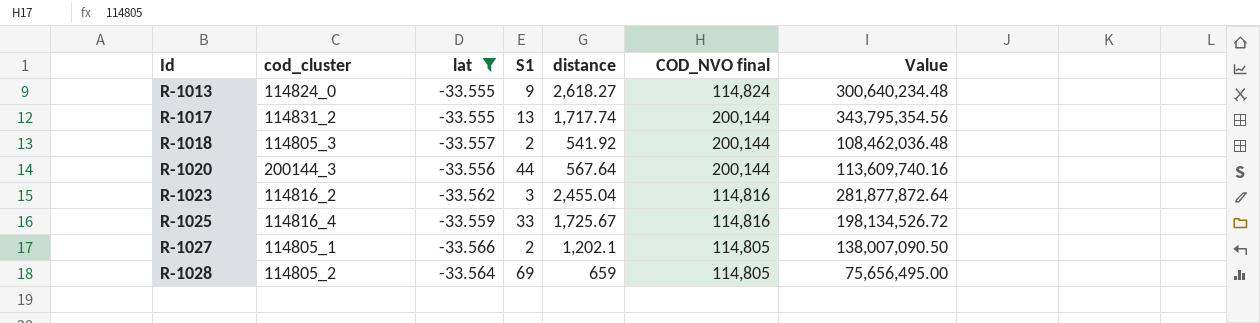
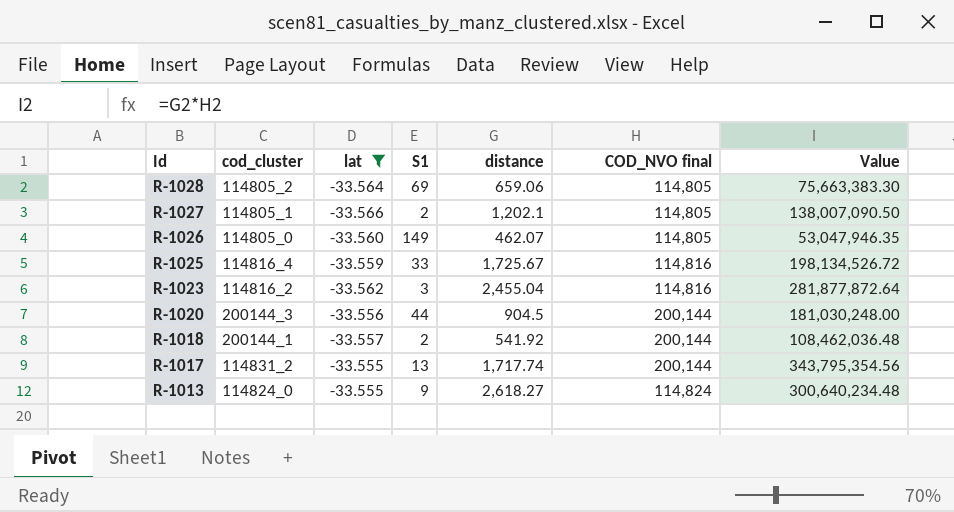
row order: Id ascending -> Id descending
R-1028 | distance: 659 -> 659.06
R-1028 | Value: 75,656,495.00 -> 75,663,383.30
row R-1026: none -> 114805_0 | -33.560 | 149 | 462.07 | 114,805 | 53,047,946.35
R-1020 | distance: 567.64 -> 904.5
R-1020 | Value: 113,609,740.16 -> 181,030,248.00
R-1018 | cod_cluster: 114805_3 -> 200144_1

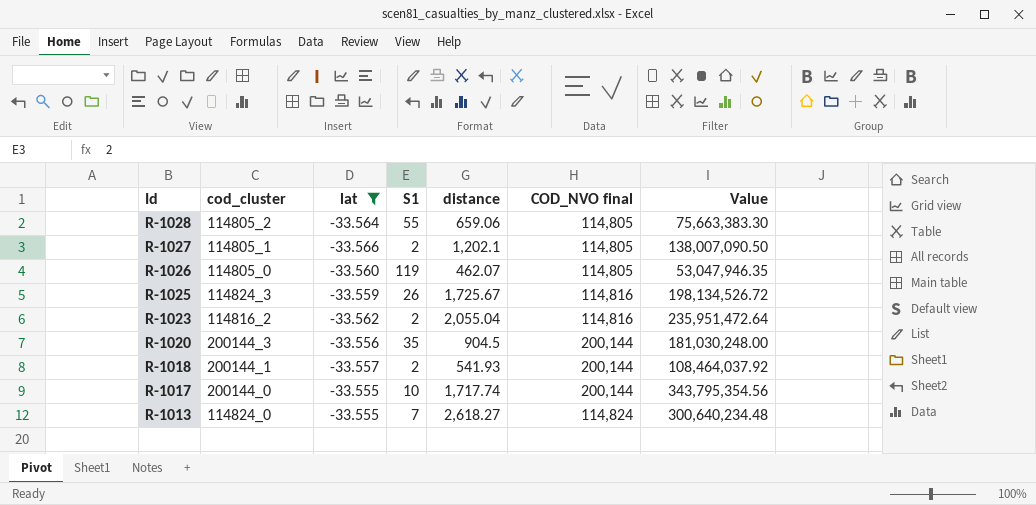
R-1028 | S1: 69 -> 55
R-1026 | S1: 149 -> 119
R-1025 | cod_cluster: 114816_4 -> 114824_3
R-1025 | S1: 33 -> 26
R-1023 | S1: 3 -> 2
R-1023 | distance: 2,455.04 -> 2,055.04
R-1023 | Value: 281,877,872.64 -> 235,951,472.64
R-1020 | S1: 44 -> 35
R-1018 | distance: 541.92 -> 541.93
R-1018 | Value: 108,462,036.48 -> 108,464,037.92
R-1017 | cod_cluster: 114831_2 -> 200144_0
R-1017 | S1: 13 -> 10
R-1013 | S1: 9 -> 7

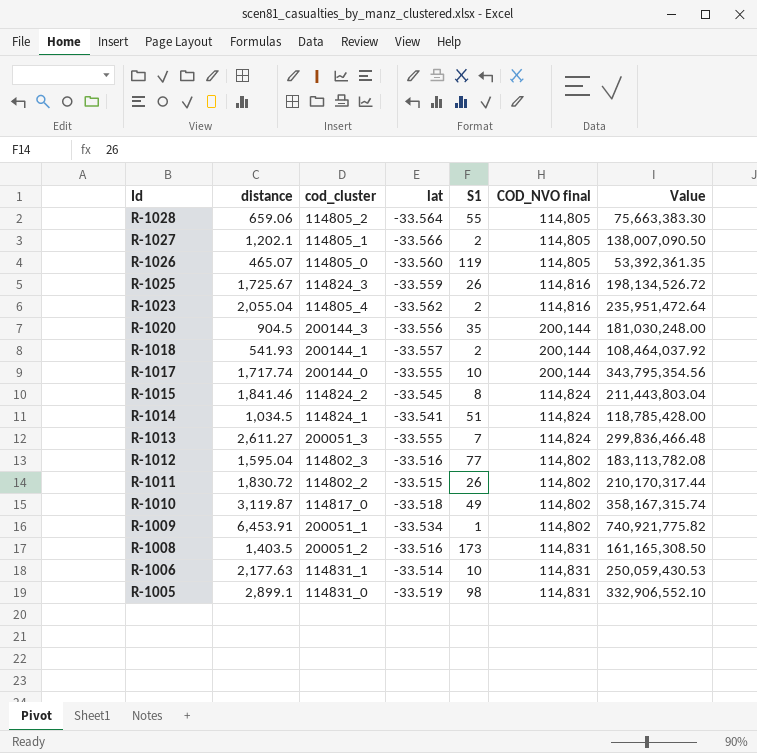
filter: lat <= -33.555 -> none
column distance | position: 5 -> 2
R-1026 | distance: 462.07 -> 465.07
R-1026 | Value: 53,047,946.35 -> 53,392,361.35
R-1023 | cod_cluster: 114816_2 -> 114805_4
R-1013 | distance: 2,618.27 -> 2,611.27
R-1013 | cod_cluster: 114824_0 -> 200051_3
R-1013 | Value: 300,640,234.48 -> 299,836,466.48

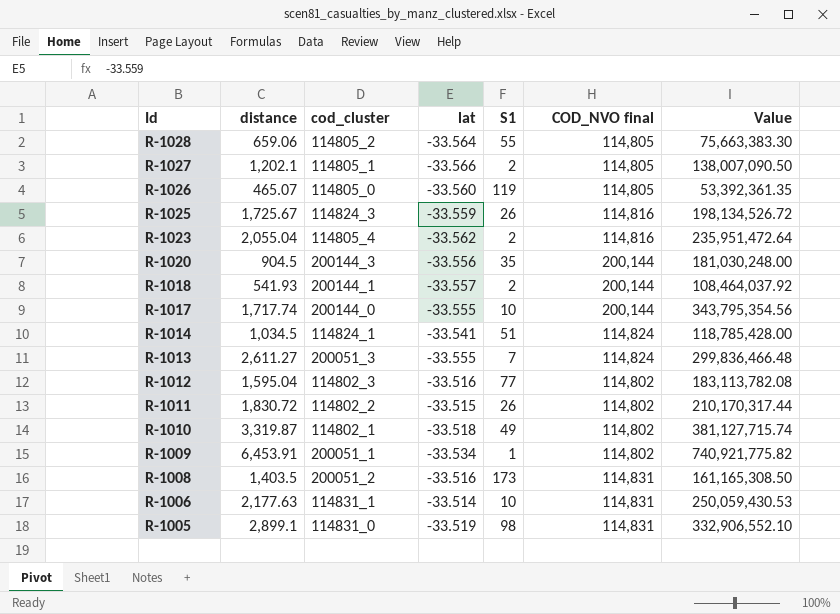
row R-1015: 1,841.46 | 114824_2 | -33.545 | 8 | 114,824 | 211,443,803.04 -> none
R-1010 | distance: 3,119.87 -> 3,319.87
R-1010 | cod_cluster: 114817_0 -> 114802_1
R-1010 | Value: 358,167,315.74 -> 381,127,715.74

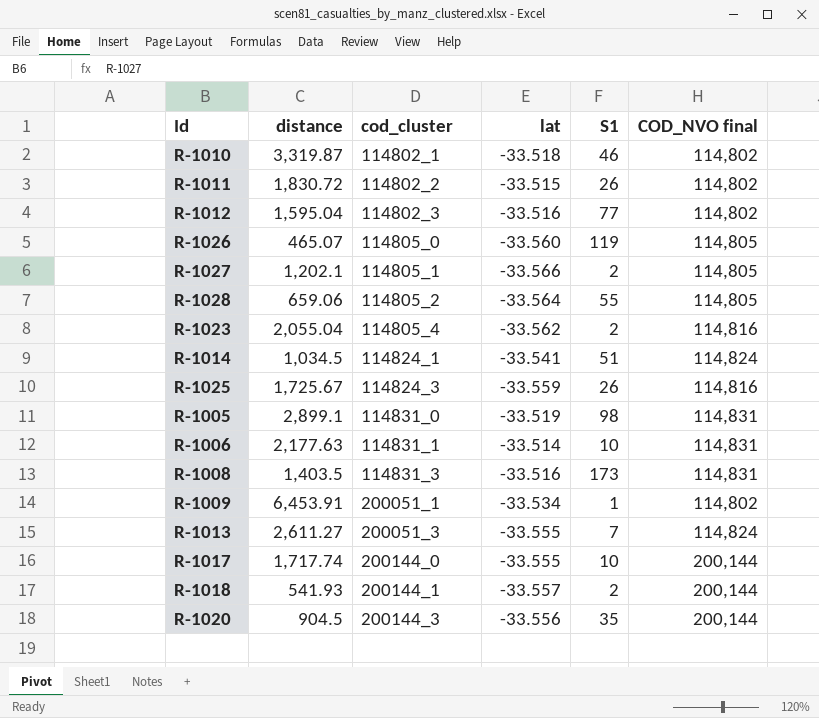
row order: Id descending -> cod_cluster ascending
column Value | formula: [distance] * [COD_NVO final] -> none
R-1010 | S1: 49 -> 46
R-1008 | cod_cluster: 200051_2 -> 114831_3

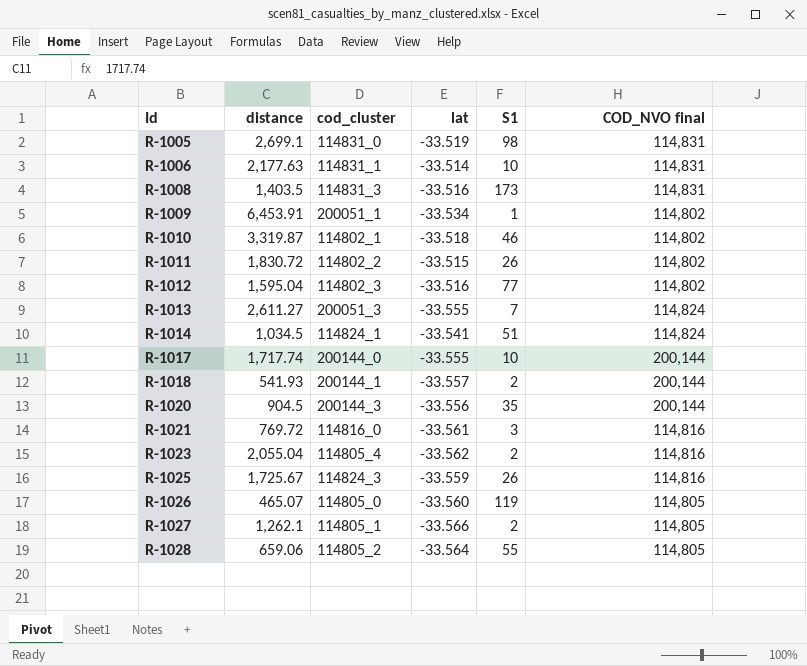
row order: cod_cluster ascending -> Id ascending
R-1005 | distance: 2,899.1 -> 2,699.1
row R-1021: none -> 769.72 | 114816_0 | -33.561 | 3 | 114,816
R-1027 | distance: 1,202.1 -> 1,262.1

